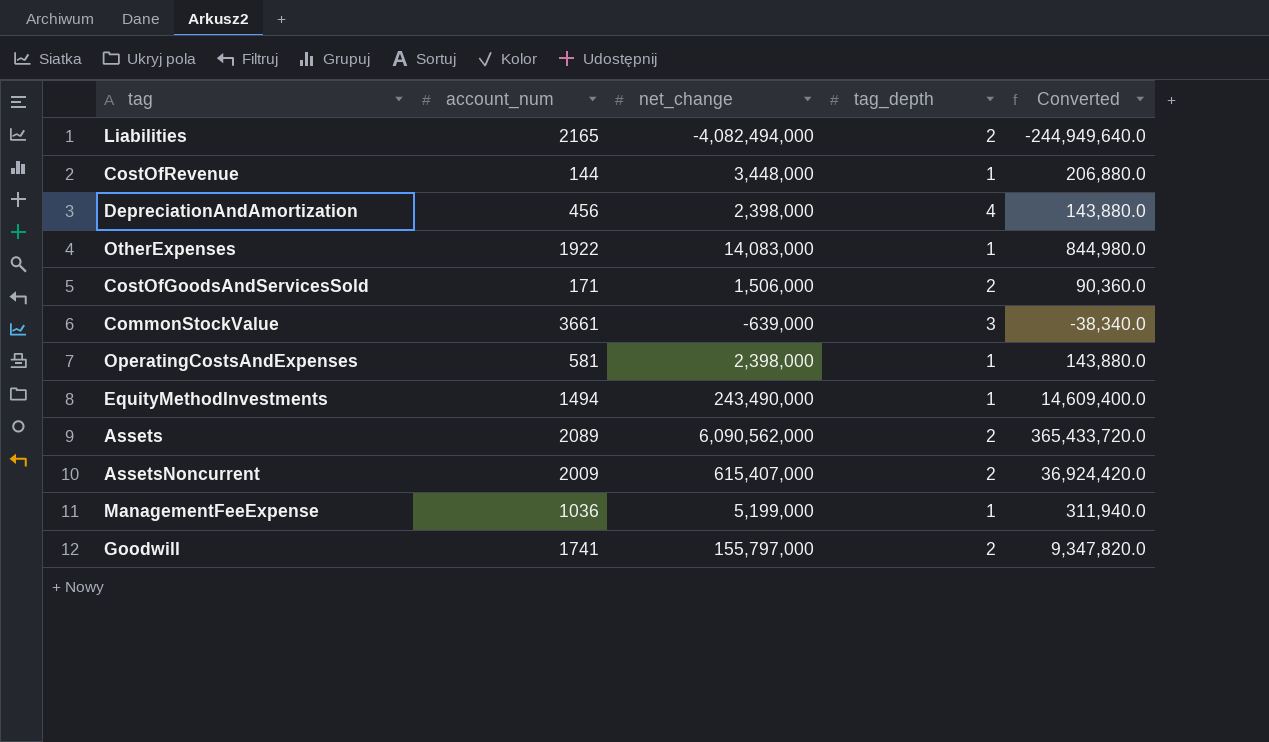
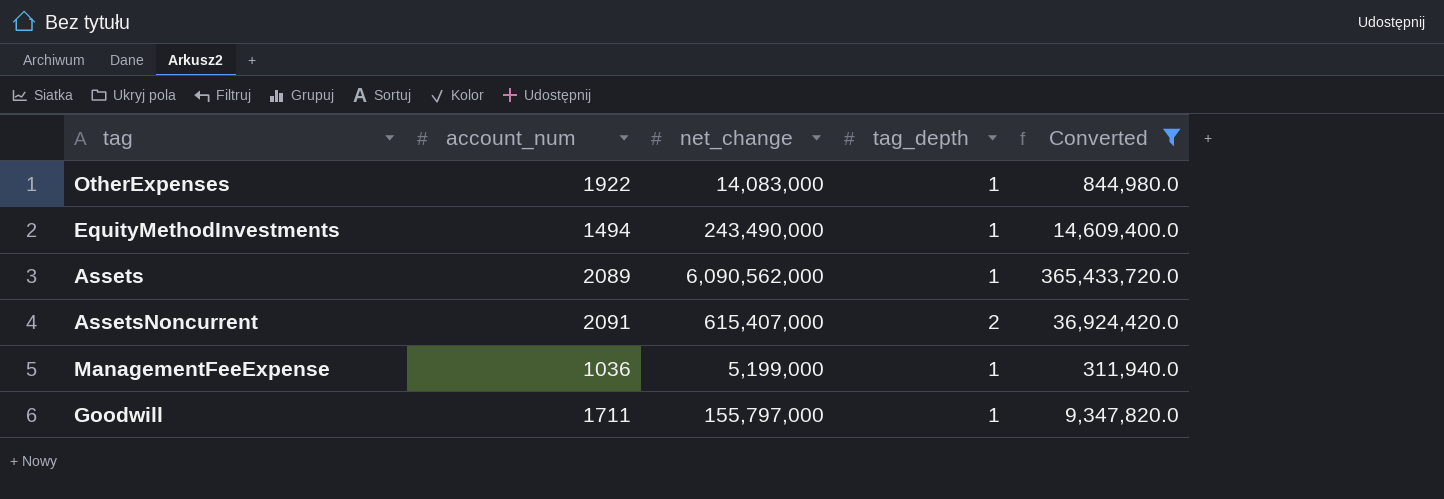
filter: none -> Converted >= 311,940.0
Assets | tag_depth: 2 -> 1
AssetsNoncurrent | account_num: 2009 -> 2091
Goodwill | account_num: 1741 -> 1711
Goodwill | tag_depth: 2 -> 1

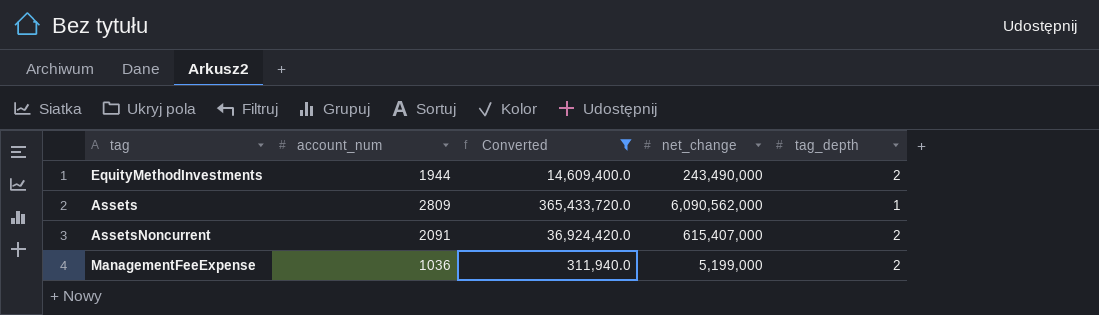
column Converted | position: 5 -> 3
row OtherExpenses: 1922 | 14,083,000 | 1 | 844,980.0 -> none
row Goodwill: 1711 | 155,797,000 | 1 | 9,347,820.0 -> none
EquityMethodInvestments | account_num: 1494 -> 1944
EquityMethodInvestments | tag_depth: 1 -> 2
Assets | account_num: 2089 -> 2809
ManagementFeeExpense | tag_depth: 1 -> 2

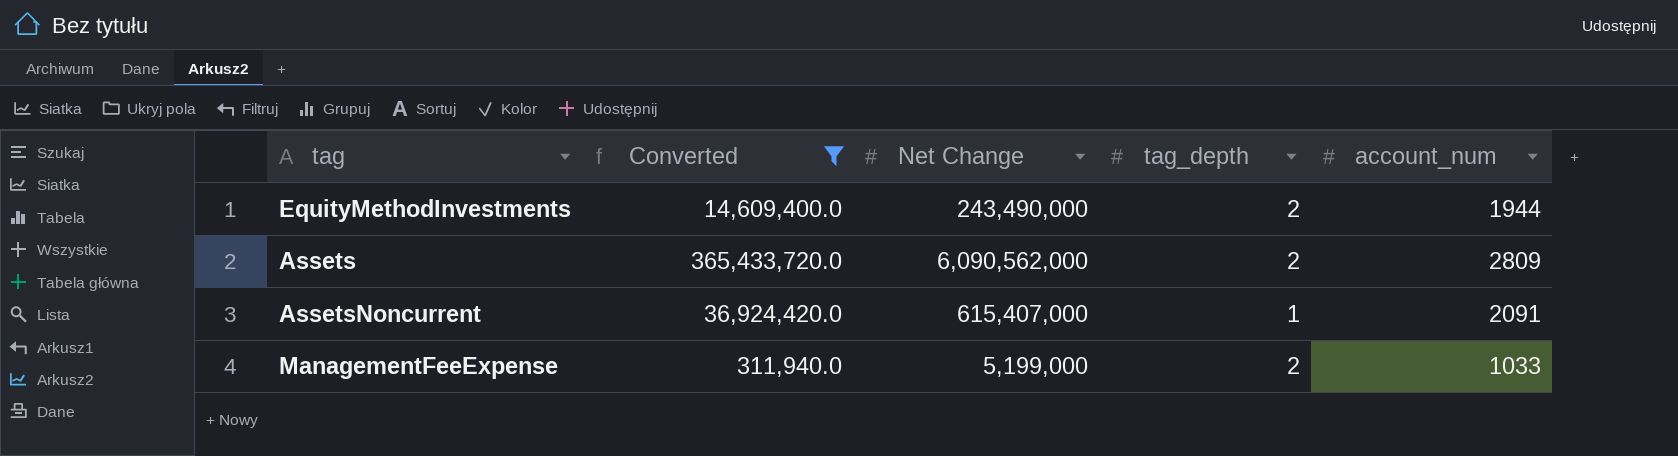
column name: net_change -> Net Change
column account_num | position: 2 -> 5
Assets | tag_depth: 1 -> 2
AssetsNoncurrent | tag_depth: 2 -> 1
ManagementFeeExpense | account_num: 1036 -> 1033

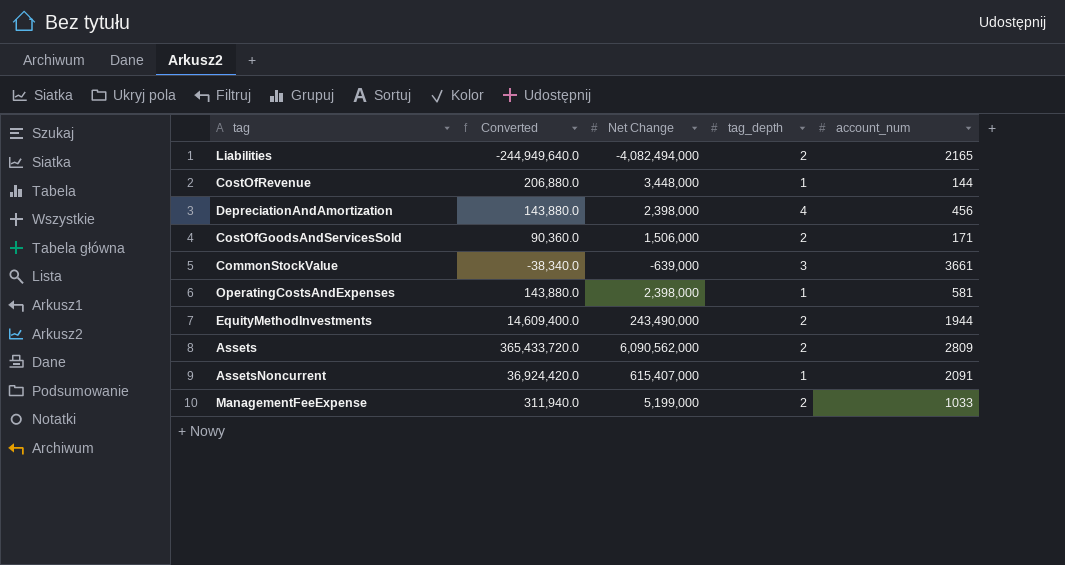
filter: Converted >= 311,940.0 -> none

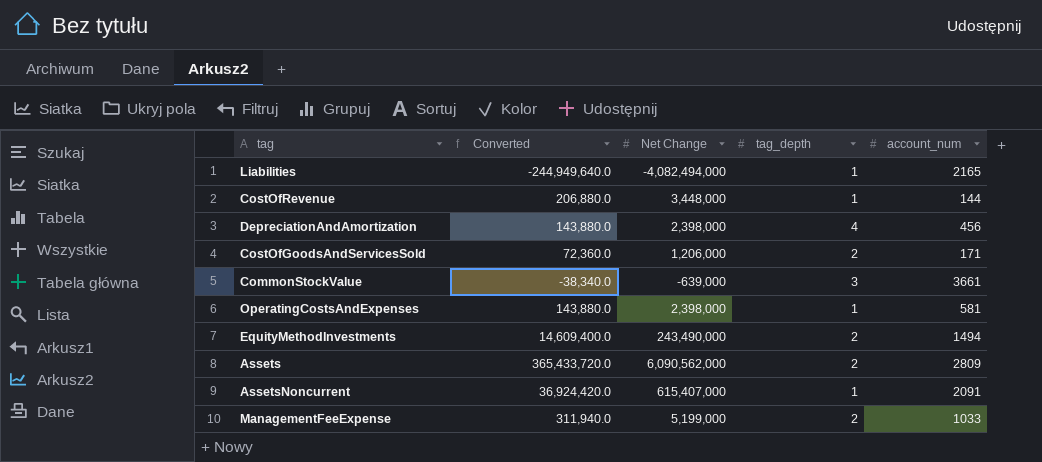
Liabilities | tag_depth: 2 -> 1
CostOfGoodsAndServicesSold | Converted: 90,360.0 -> 72,360.0
CostOfGoodsAndServicesSold | Net Change: 1,506,000 -> 1,206,000
EquityMethodInvestments | account_num: 1944 -> 1494

